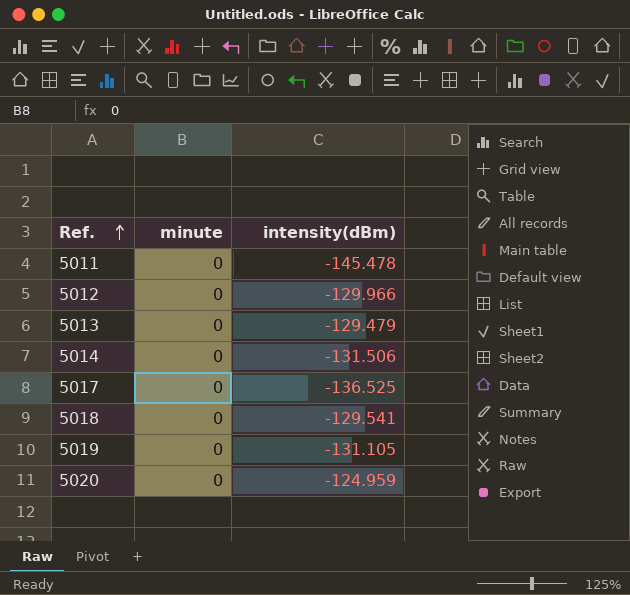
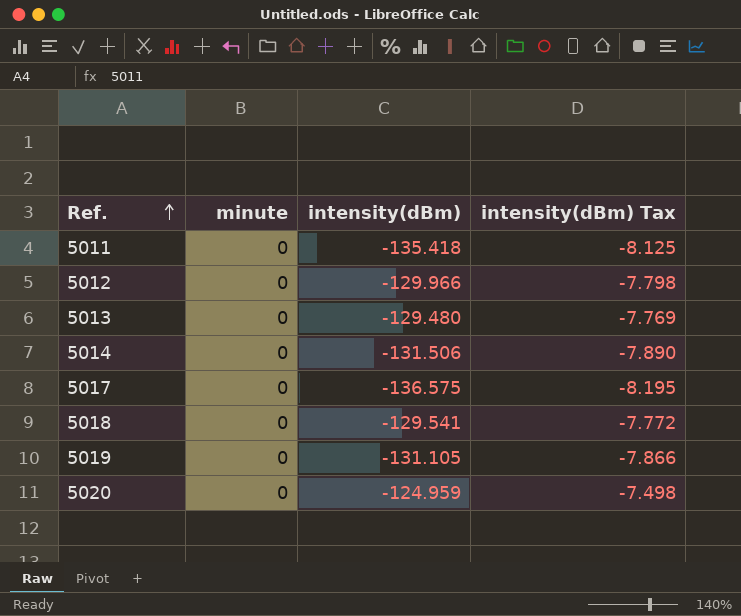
column intensity(dBm) Tax | formula: none -> [intensity(dBm)] * 0.06
5011 | intensity(dBm): -145.478 -> -135.418
5013 | intensity(dBm): -129.479 -> -129.480
5017 | intensity(dBm): -136.525 -> -136.575

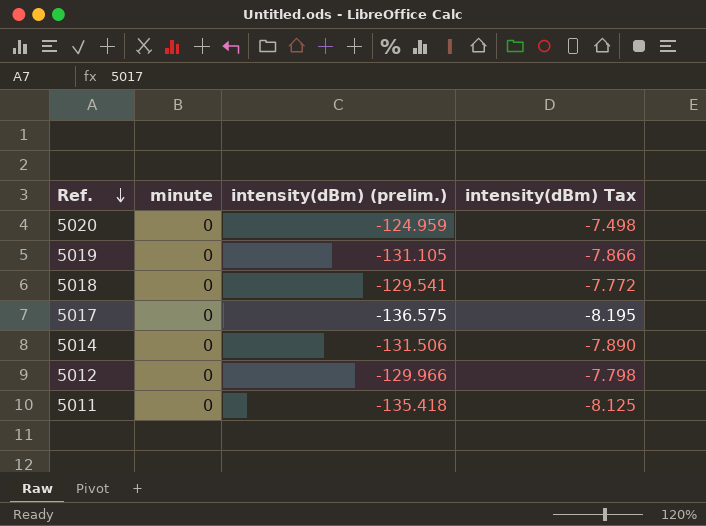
row order: Ref. ascending -> Ref. descending
column name: intensity(dBm) -> intensity(dBm) (prelim.)
row 5013: 0 | -129.480 | -7.769 -> none

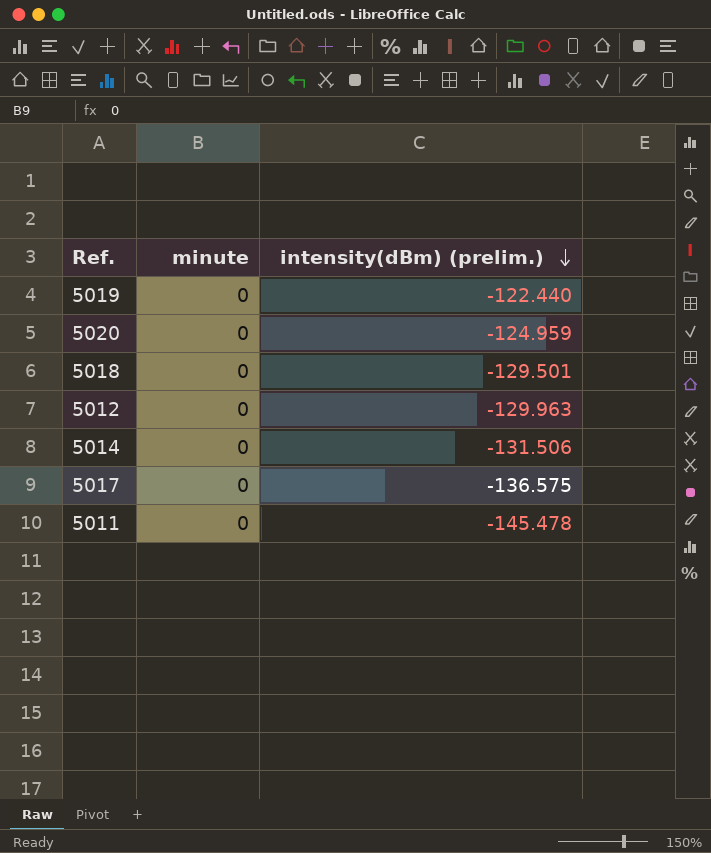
row order: Ref. descending -> intensity(dBm) (prelim.) descending
column intensity(dBm) Tax | formula: [intensity(dBm) (prelim.)] * 0.06 -> none
5019 | intensity(dBm) (prelim.): -131.105 -> -122.440
5018 | intensity(dBm) (prelim.): -129.541 -> -129.501
5012 | intensity(dBm) (prelim.): -129.966 -> -129.963
5011 | intensity(dBm) (prelim.): -135.418 -> -145.478

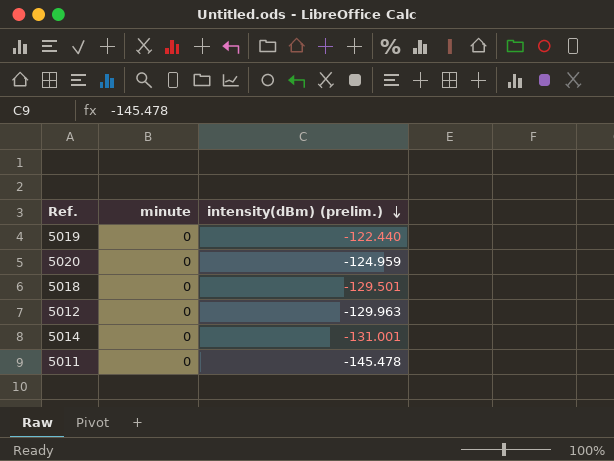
row 5017: 0 | -136.575 -> none
5014 | intensity(dBm) (prelim.): -131.506 -> -131.001

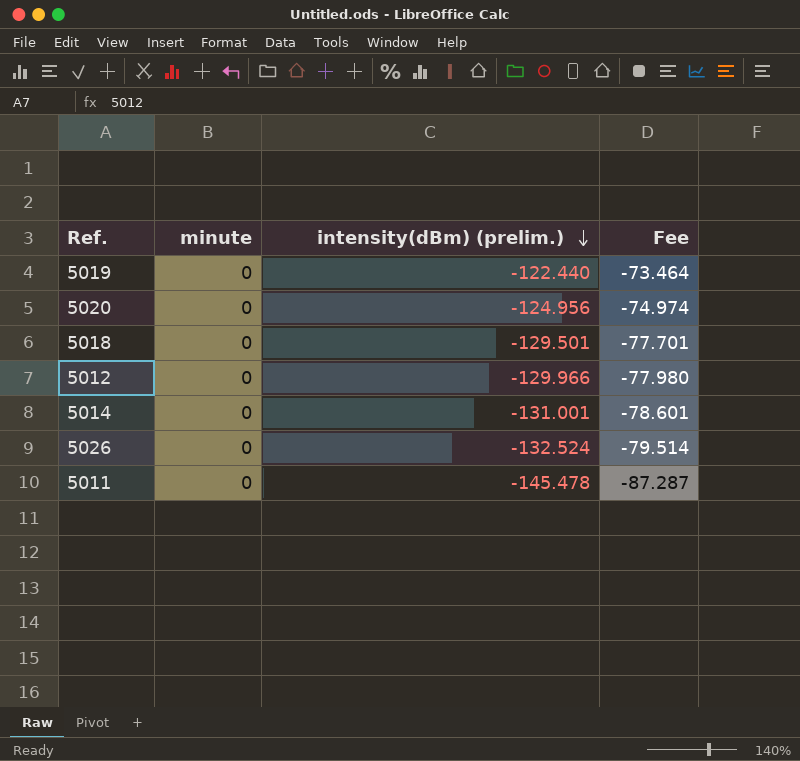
column Fee | formula: none -> [intensity(dBm) (prelim.)] * 0.6
5020 | intensity(dBm) (prelim.): -124.959 -> -124.956
5012 | intensity(dBm) (prelim.): -129.963 -> -129.966
row 5026: none -> 0 | -132.524 | -79.514

